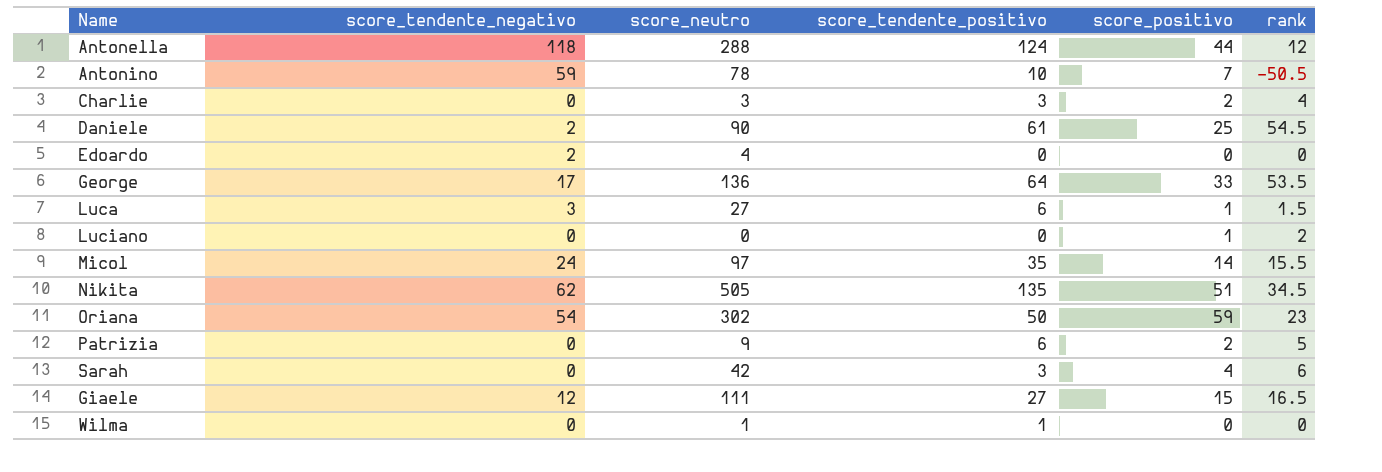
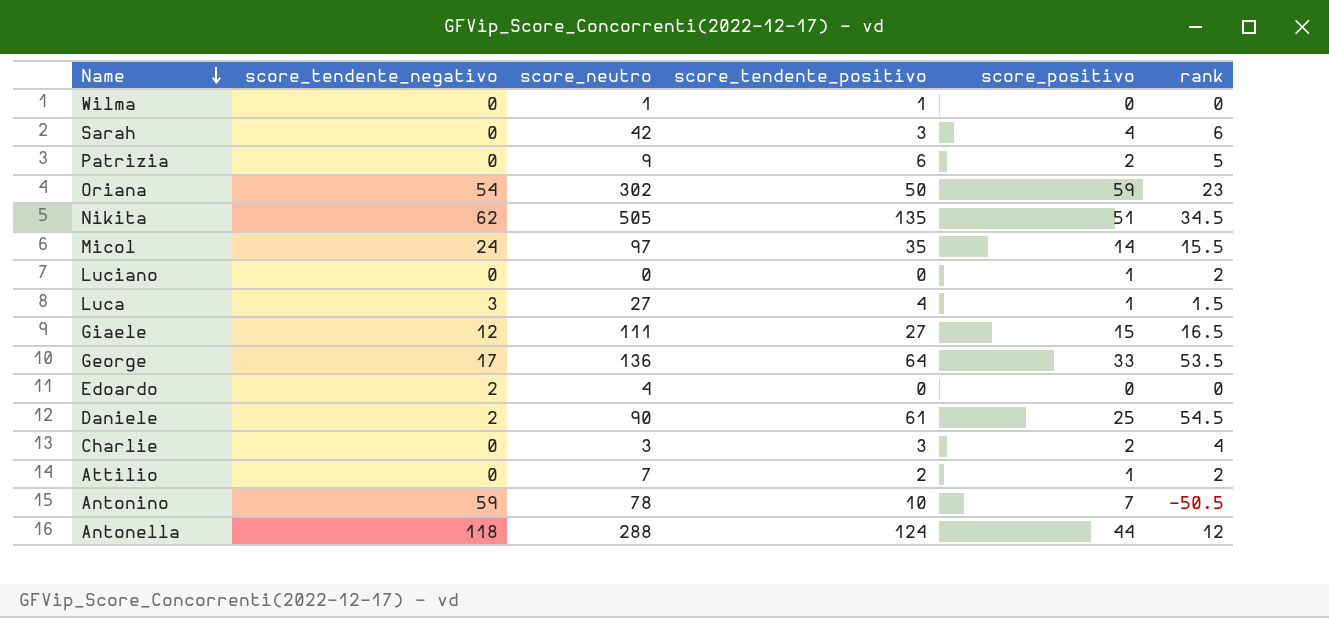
row order: none -> Name descending
Luca | score_tendente_positivo: 6 -> 4
row Attilio: none -> 0 | 7 | 2 | 1 | 2

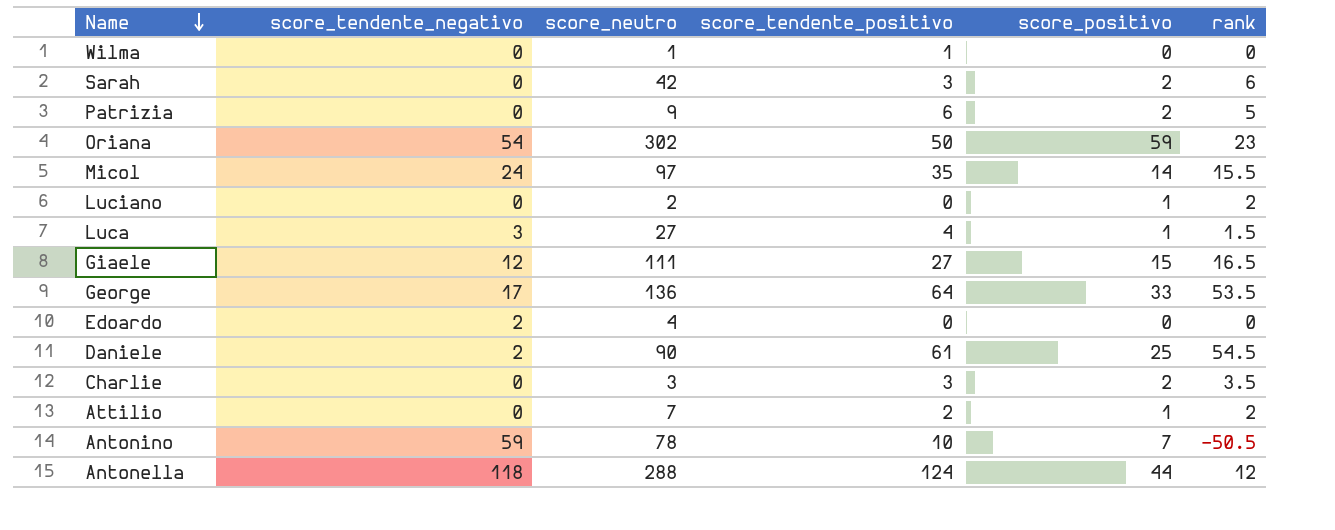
row Nikita: 62 | 505 | 135 | 51 | 34.5 -> none
Sarah | score_positivo: 4 -> 2
Luciano | score_neutro: 0 -> 2
Charlie | rank: 4 -> 3.5

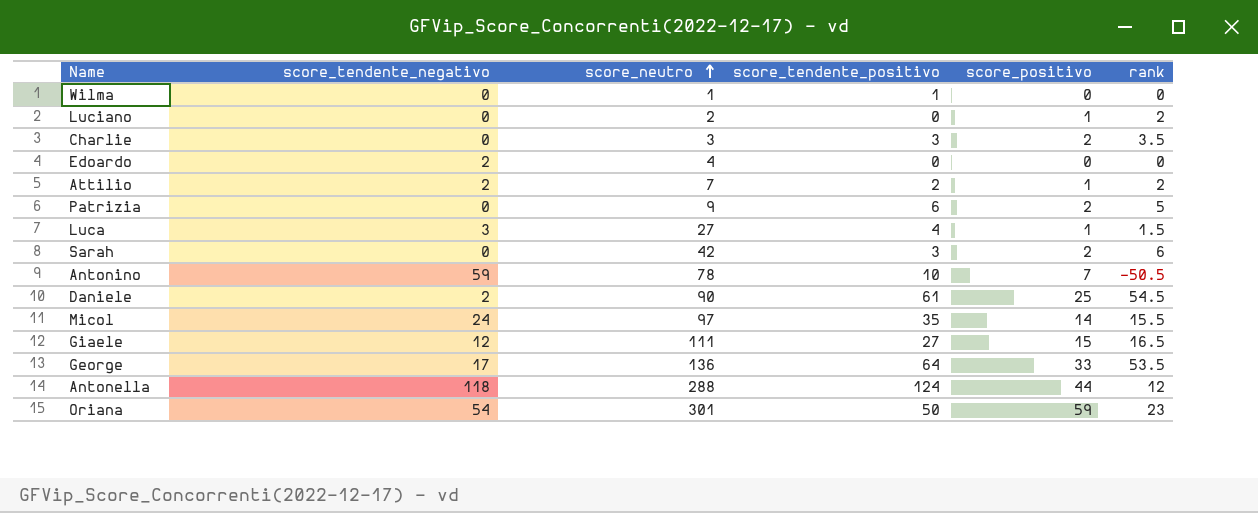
row order: Name descending -> score_neutro ascending
Attilio | score_tendente_negativo: 0 -> 2
Oriana | score_neutro: 302 -> 301

